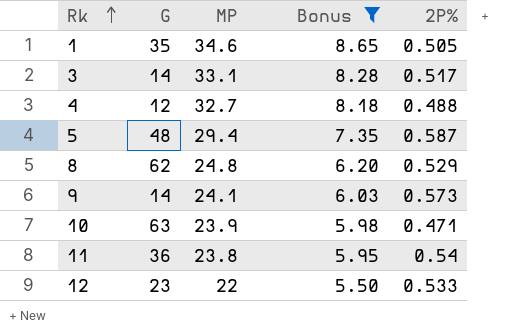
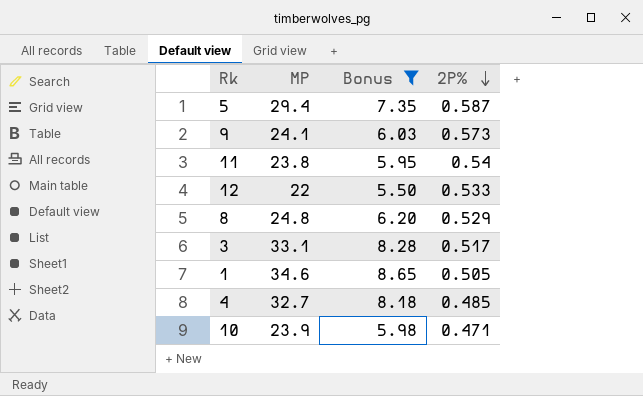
row order: Rk ascending -> 2P% descending
column G | position: 2 -> none
4 | 2P%: 0.488 -> 0.485

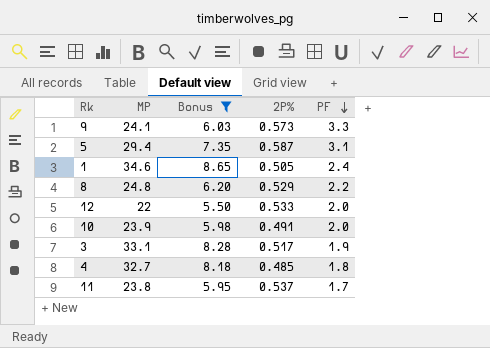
row order: 2P% descending -> PF descending
column PF | position: none -> 5
10 | 2P%: 0.471 -> 0.491
11 | 2P%: 0.54 -> 0.537

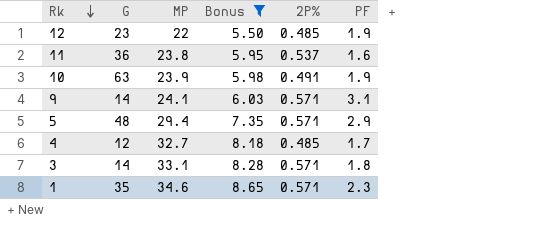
row order: PF descending -> Rk descending
column G | position: none -> 2
row 8: 24.8 | 6.20 | 0.529 | 2.2 -> none
12 | 2P%: 0.533 -> 0.485
12 | PF: 2.0 -> 1.9
11 | PF: 1.7 -> 1.6
10 | PF: 2.0 -> 1.9
9 | 2P%: 0.573 -> 0.571
9 | PF: 3.3 -> 3.1
5 | 2P%: 0.587 -> 0.571
5 | PF: 3.1 -> 2.9
4 | PF: 1.8 -> 1.7
3 | 2P%: 0.517 -> 0.571
3 | PF: 1.9 -> 1.8
1 | 2P%: 0.505 -> 0.571
1 | PF: 2.4 -> 2.3

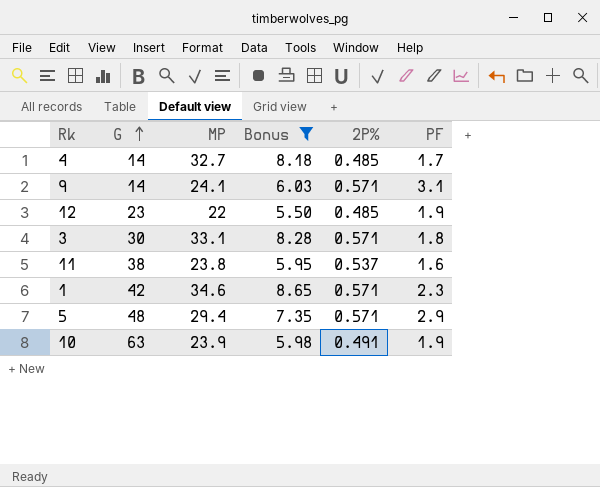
row order: Rk descending -> G ascending
4 | G: 12 -> 14
3 | G: 14 -> 30
11 | G: 36 -> 38
1 | G: 35 -> 42

